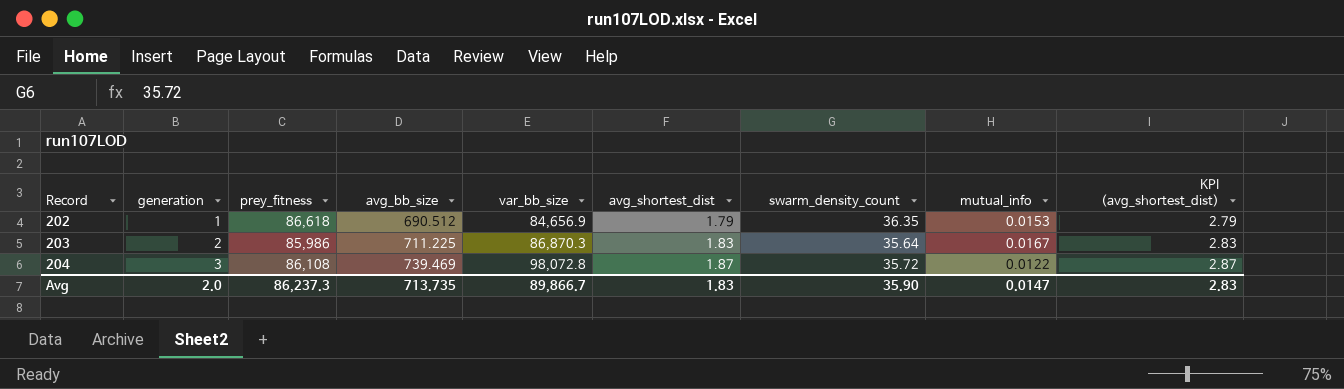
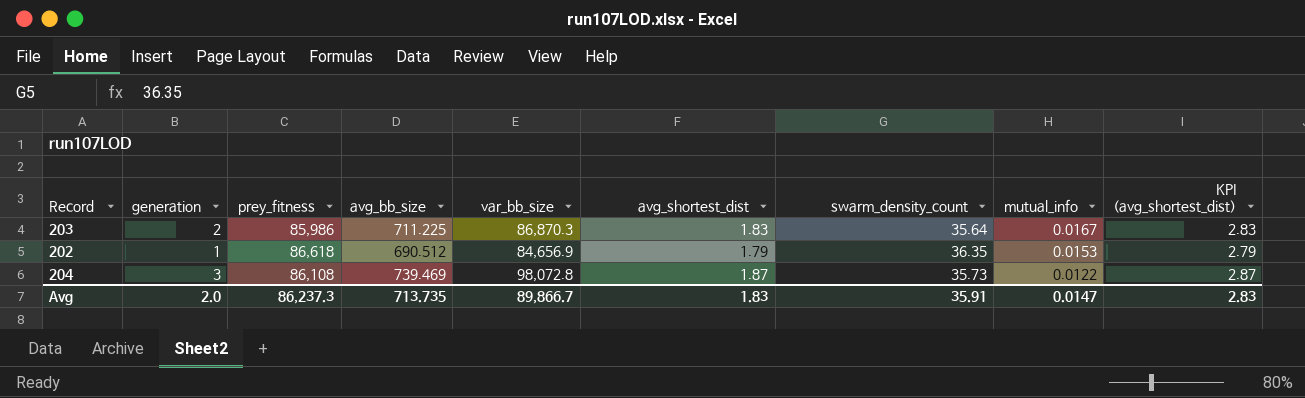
row order: Record ascending -> mutual_info descending
204 | swarm_density_count: 35.72 -> 35.73
Avg | swarm_density_count: 35.90 -> 35.91

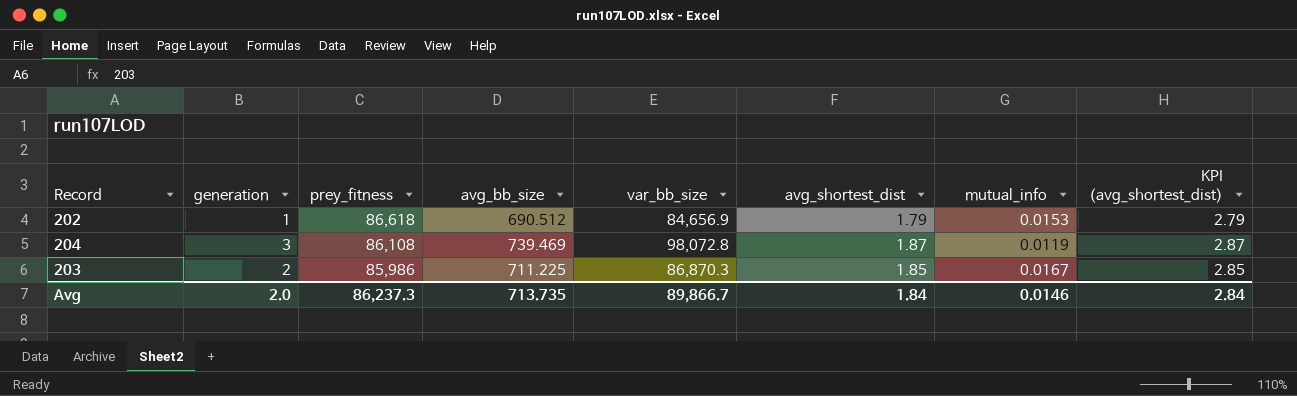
row order: mutual_info descending -> prey_fitness descending
column swarm_density_count | position: 7 -> none
204 | mutual_info: 0.0122 -> 0.0119
203 | avg_shortest_dist: 1.83 -> 1.85
203 | KPI (avg_shortest_dist): 2.83 -> 2.85
Avg | avg_shortest_dist: 1.83 -> 1.84
Avg | mutual_info: 0.0147 -> 0.0146
Avg | KPI (avg_shortest_dist): 2.83 -> 2.84

